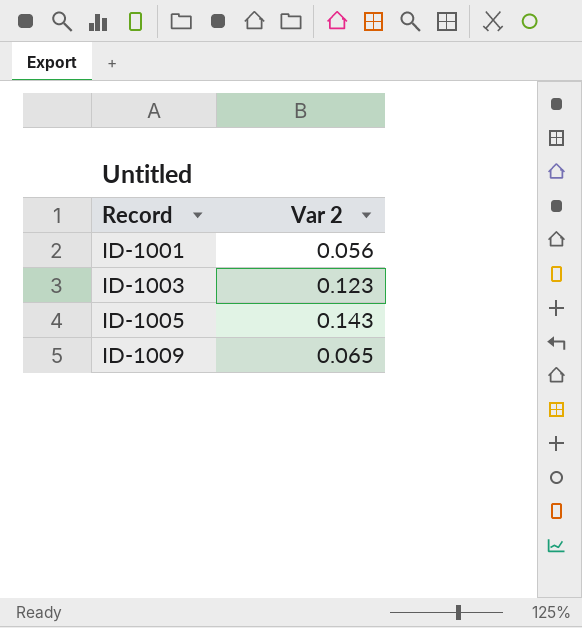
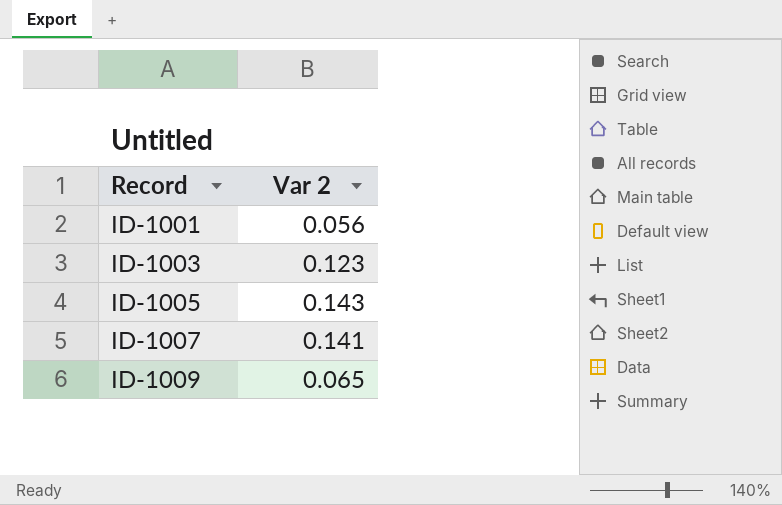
row ID-1007: none -> 0.141

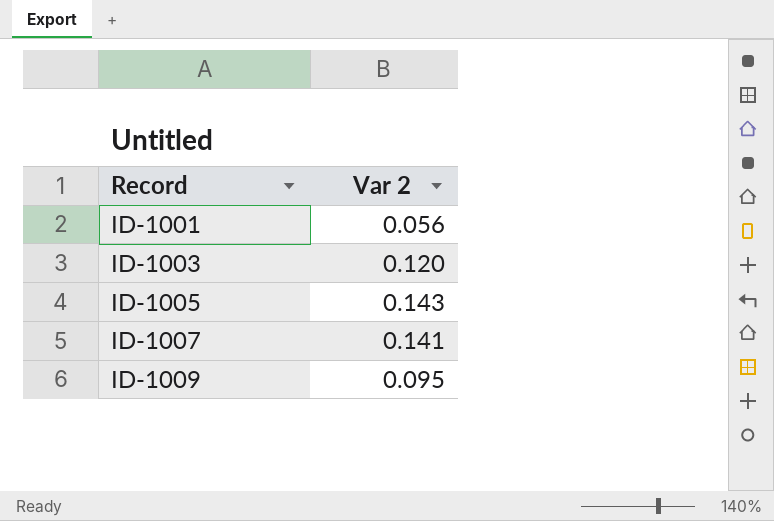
ID-1003 | Var 2: 0.123 -> 0.120
ID-1009 | Var 2: 0.065 -> 0.095

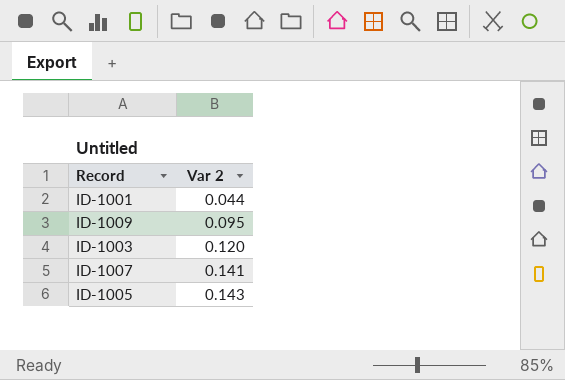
row order: Record ascending -> Var 2 ascending
ID-1001 | Var 2: 0.056 -> 0.044

